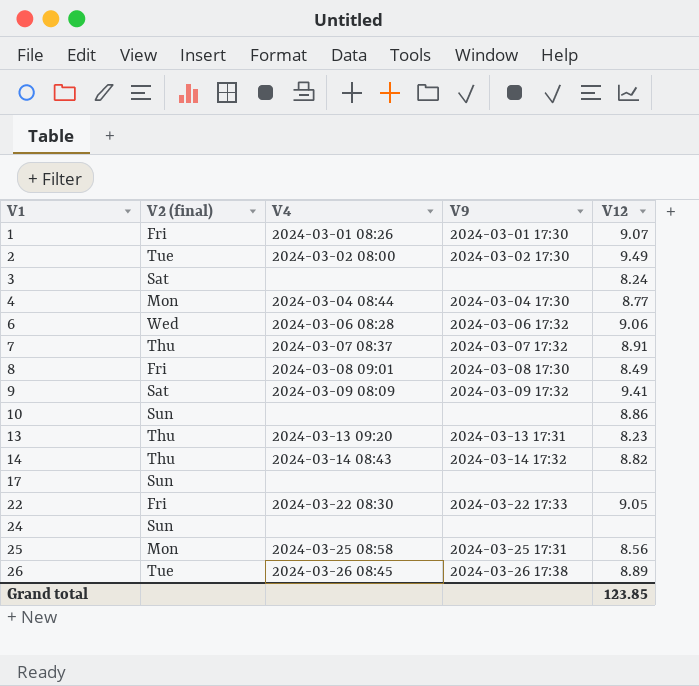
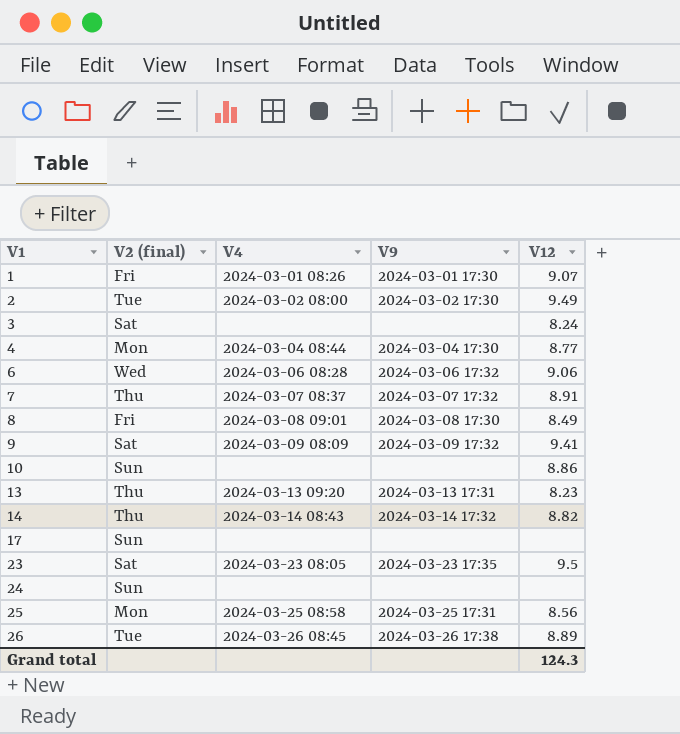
row 22: Fri | 2024-03-22 08:30 | 2024-03-22 17:33 | 9.05 -> none
row 23: none -> Sat | 2024-03-23 08:05 | 2024-03-23 17:35 | 9.5
Grand total | V12: 123.85 -> 124.3

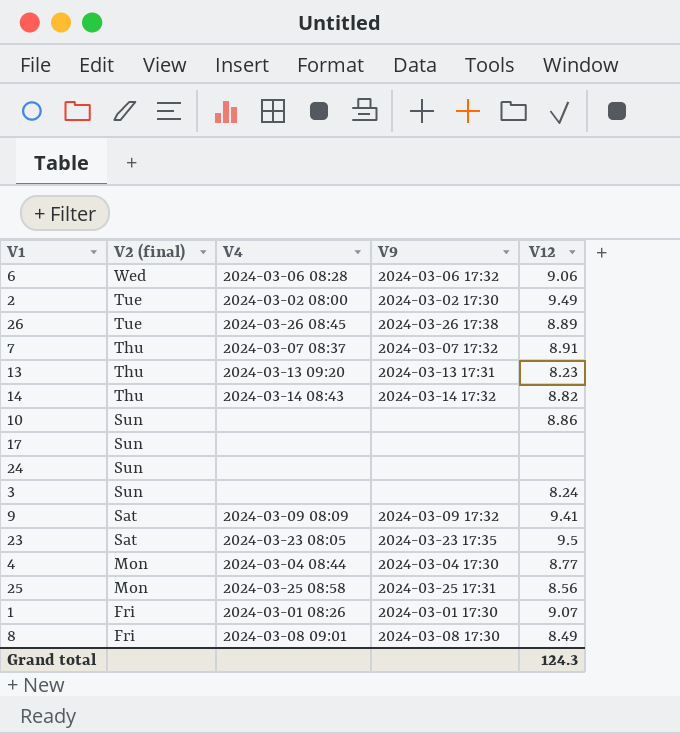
row order: V1 ascending -> V2 (final) descending
3 | V2 (final): Sat -> Sun

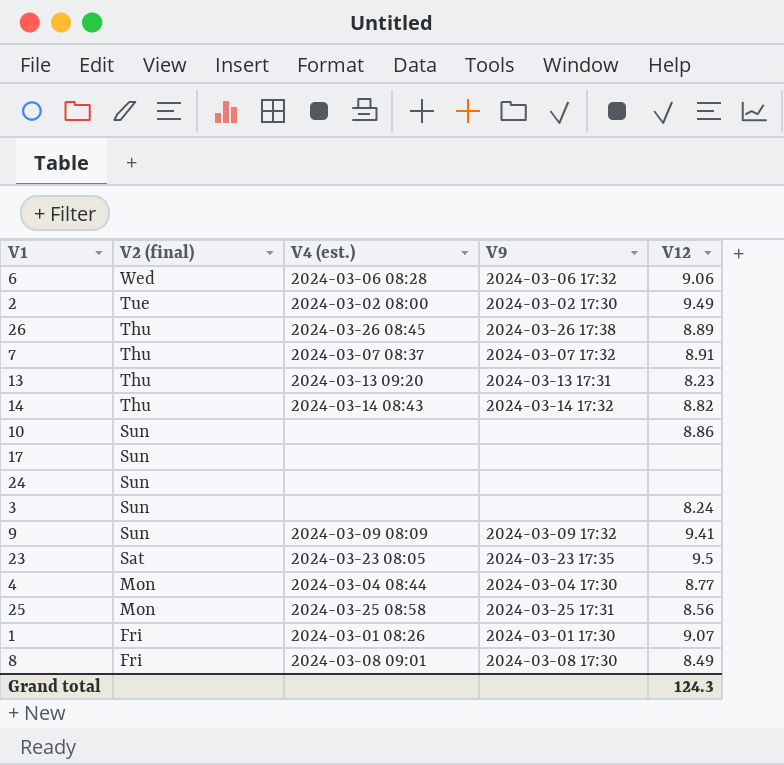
column name: V4 -> V4 (est.)
26 | V2 (final): Tue -> Thu
9 | V2 (final): Sat -> Sun

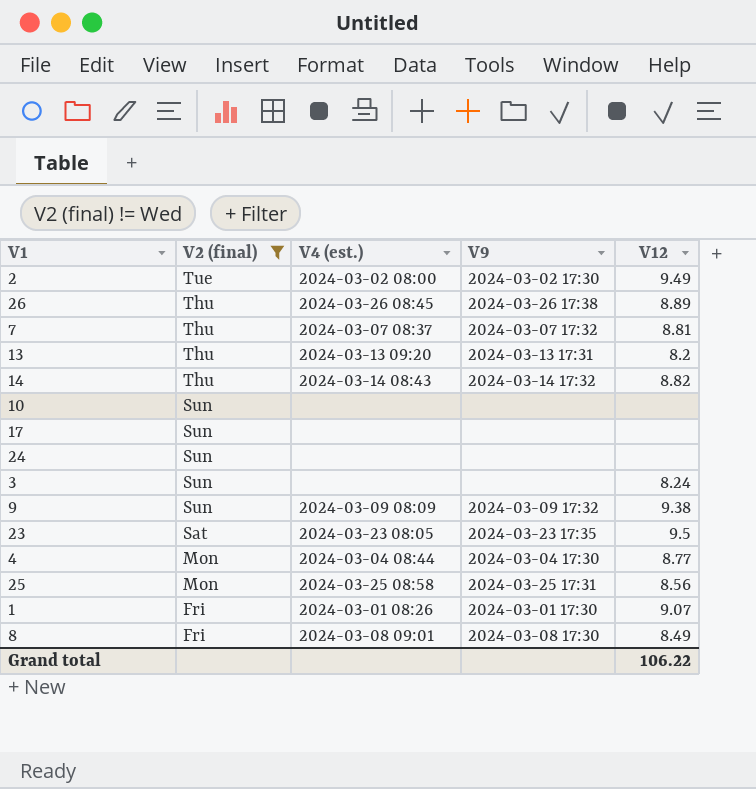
filter: none -> V2 (final) != Wed
7 | V12: 8.91 -> 8.81
13 | V12: 8.23 -> 8.2
10 | V12: 8.86 -> none
9 | V12: 9.41 -> 9.38
Grand total | V12: 124.3 -> 106.22

